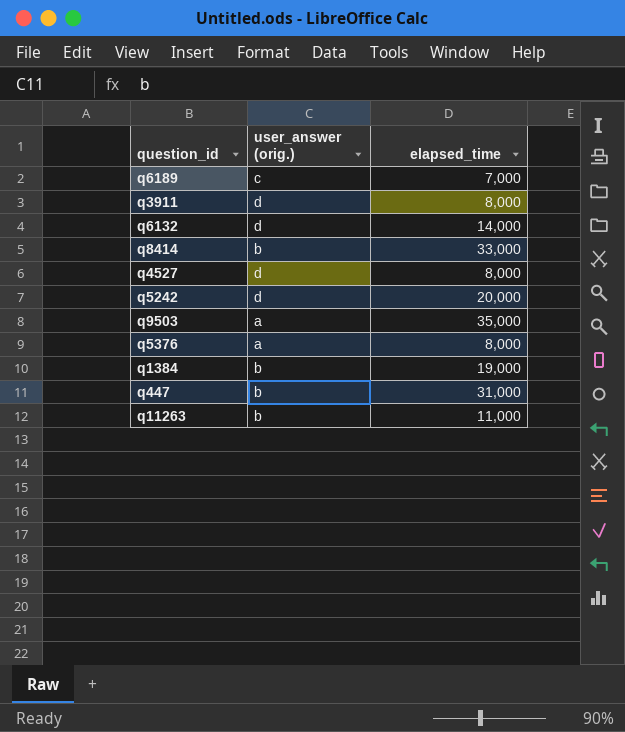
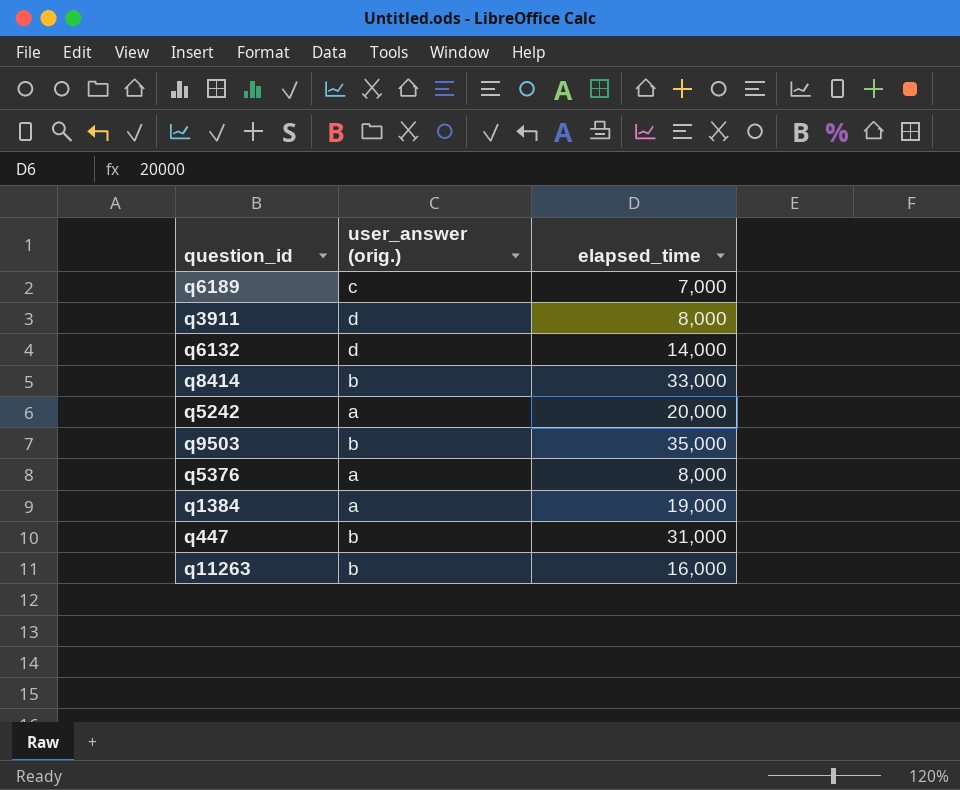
row q4527: d | 8,000 -> none
q5242 | user_answer (orig.): d -> a
q9503 | user_answer (orig.): a -> b
q1384 | user_answer (orig.): b -> a
q11263 | elapsed_time: 11,000 -> 16,000

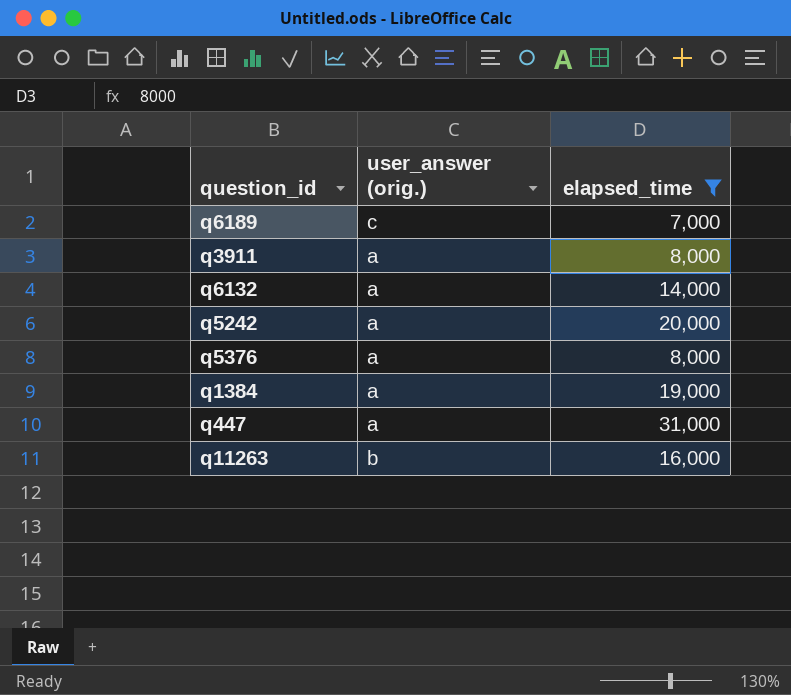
filter: none -> elapsed_time <= 31,000
q3911 | user_answer (orig.): d -> a
q6132 | user_answer (orig.): d -> a
q447 | user_answer (orig.): b -> a

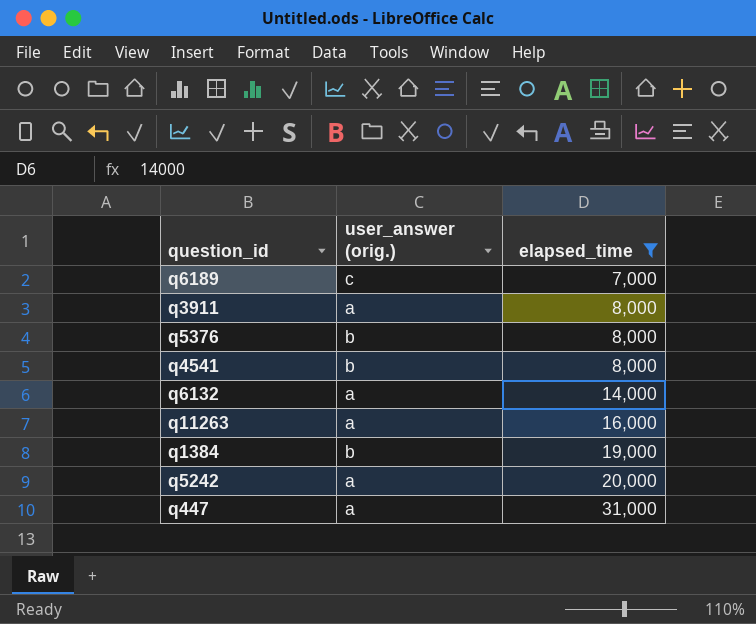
row order: none -> elapsed_time ascending
q5376 | user_answer (orig.): a -> b
row q4541: none -> b | 8,000
q11263 | user_answer (orig.): b -> a
q1384 | user_answer (orig.): a -> b

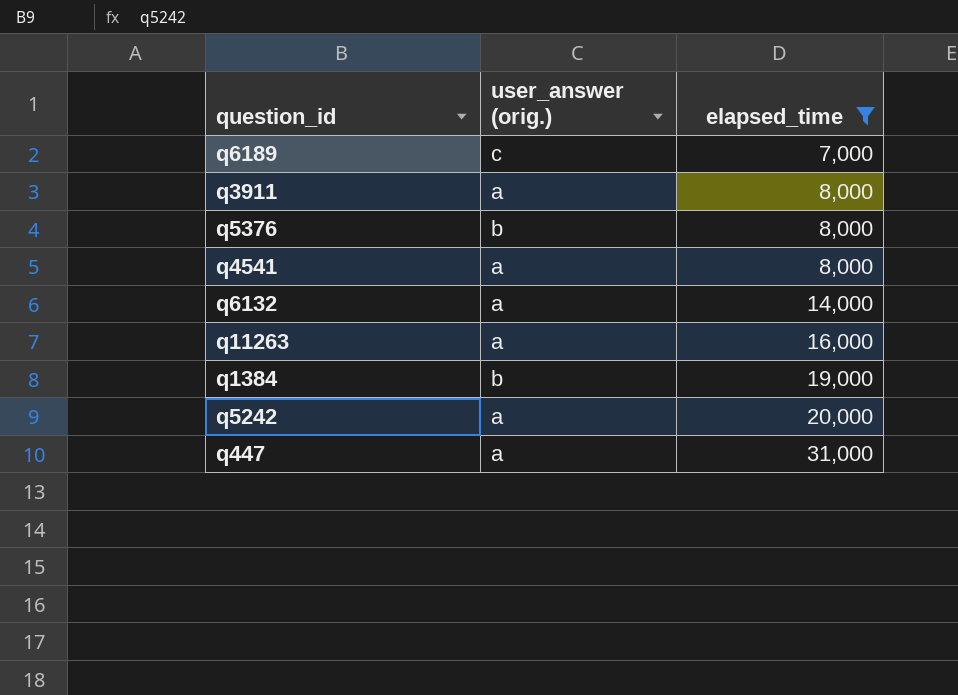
q4541 | user_answer (orig.): b -> a

